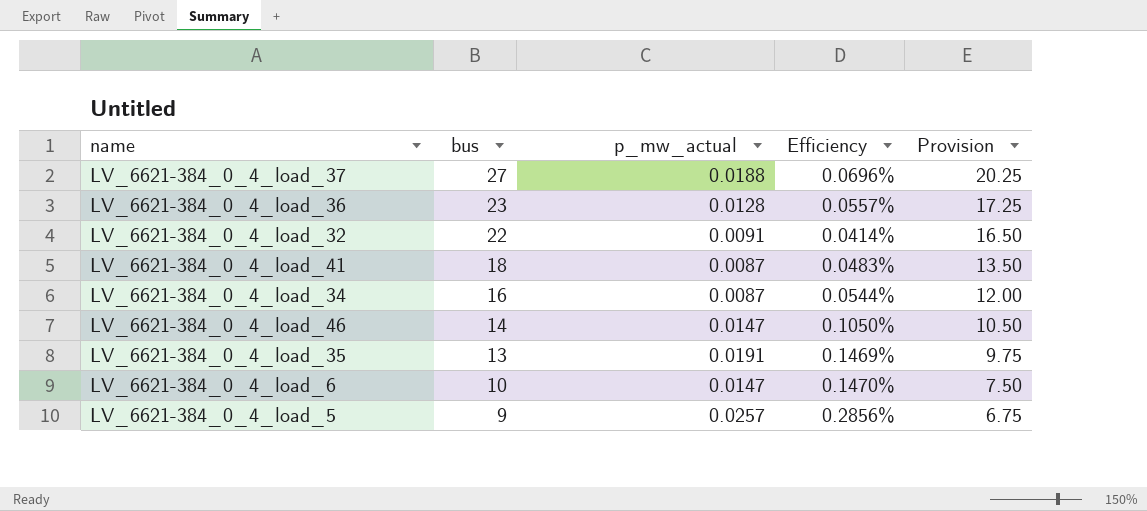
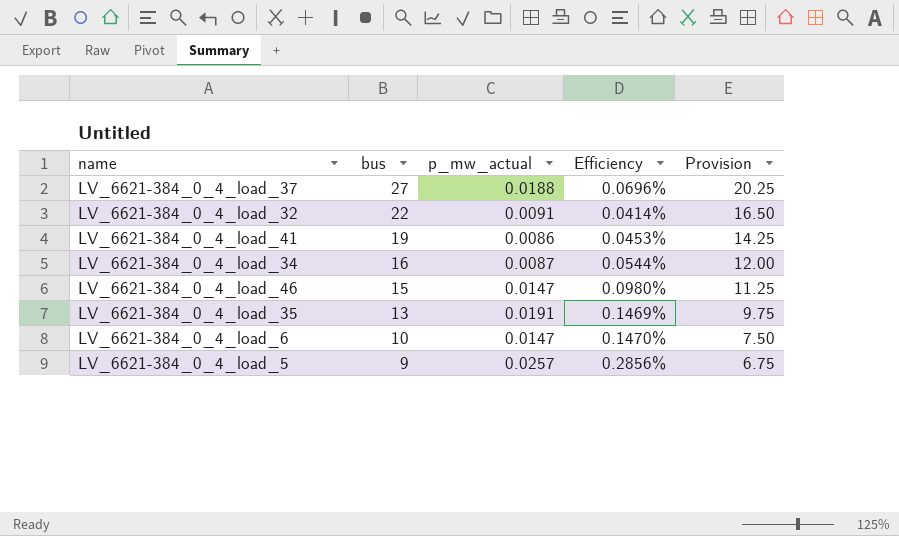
row LV_6621-384_0_4_load_36: 23 | 0.0128 | 0.0557% | 17.25 -> none
LV_6621-384_0_4_load_41 | bus: 18 -> 19
LV_6621-384_0_4_load_41 | p_mw_actual: 0.0087 -> 0.0086
LV_6621-384_0_4_load_41 | Efficiency: 0.0483% -> 0.0453%
LV_6621-384_0_4_load_41 | Provision: 13.50 -> 14.25
LV_6621-384_0_4_load_46 | bus: 14 -> 15
LV_6621-384_0_4_load_46 | Efficiency: 0.1050% -> 0.0980%
LV_6621-384_0_4_load_46 | Provision: 10.50 -> 11.25

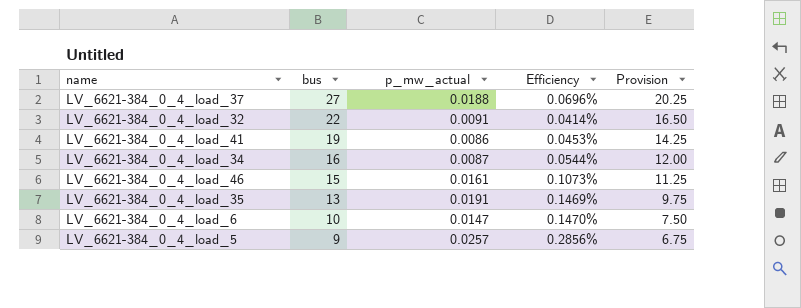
LV_6621-384_0_4_load_46 | p_mw_actual: 0.0147 -> 0.0161
LV_6621-384_0_4_load_46 | Efficiency: 0.0980% -> 0.1073%

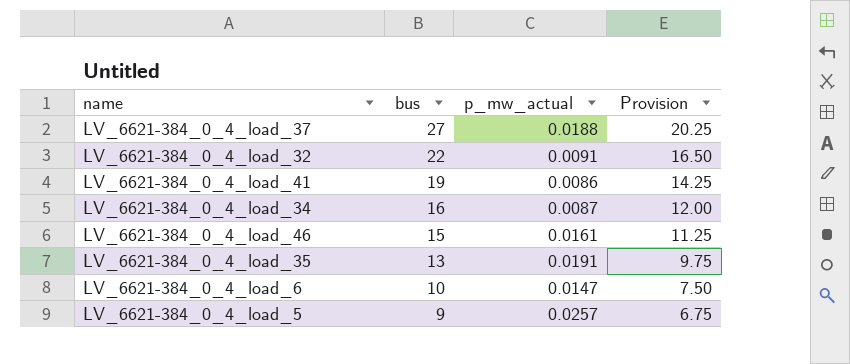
column Efficiency | formula: [p_mw_actual] / [bus] -> none

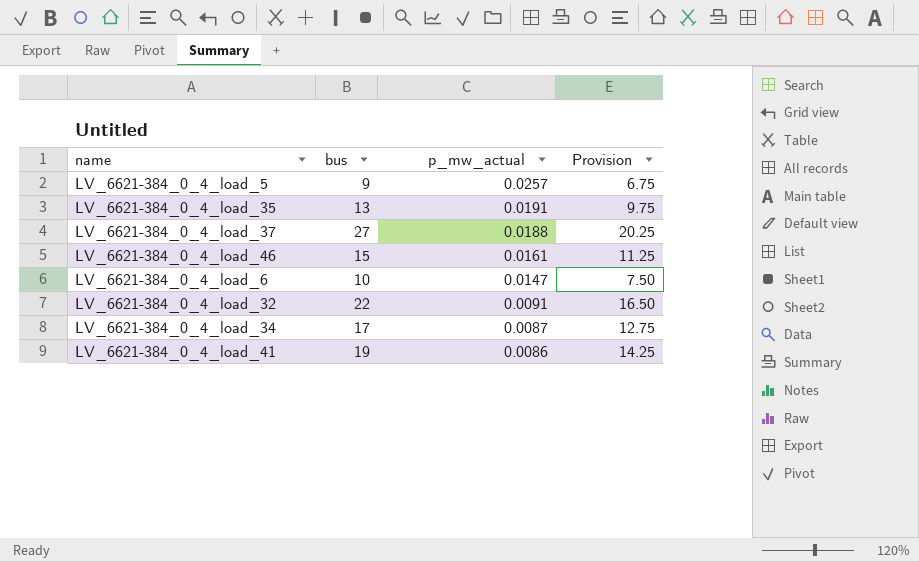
row order: bus descending -> p_mw_actual descending
LV_6621-384_0_4_load_34 | bus: 16 -> 17
LV_6621-384_0_4_load_34 | Provision: 12.00 -> 12.75

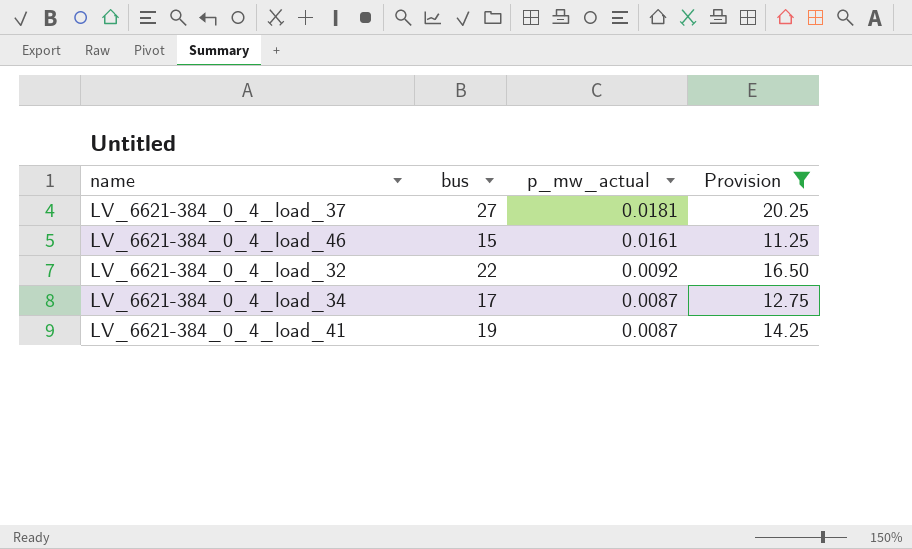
filter: none -> Provision >= 11.25
LV_6621-384_0_4_load_37 | p_mw_actual: 0.0188 -> 0.0181
LV_6621-384_0_4_load_32 | p_mw_actual: 0.0091 -> 0.0092
LV_6621-384_0_4_load_41 | p_mw_actual: 0.0086 -> 0.0087

